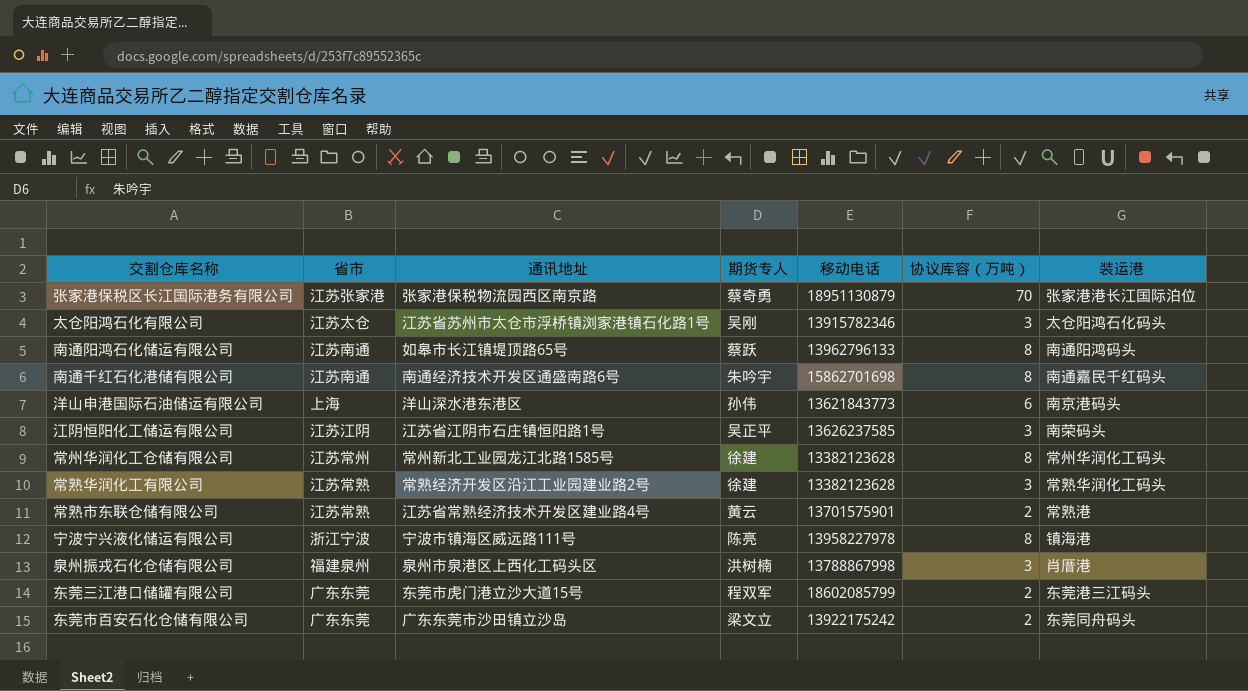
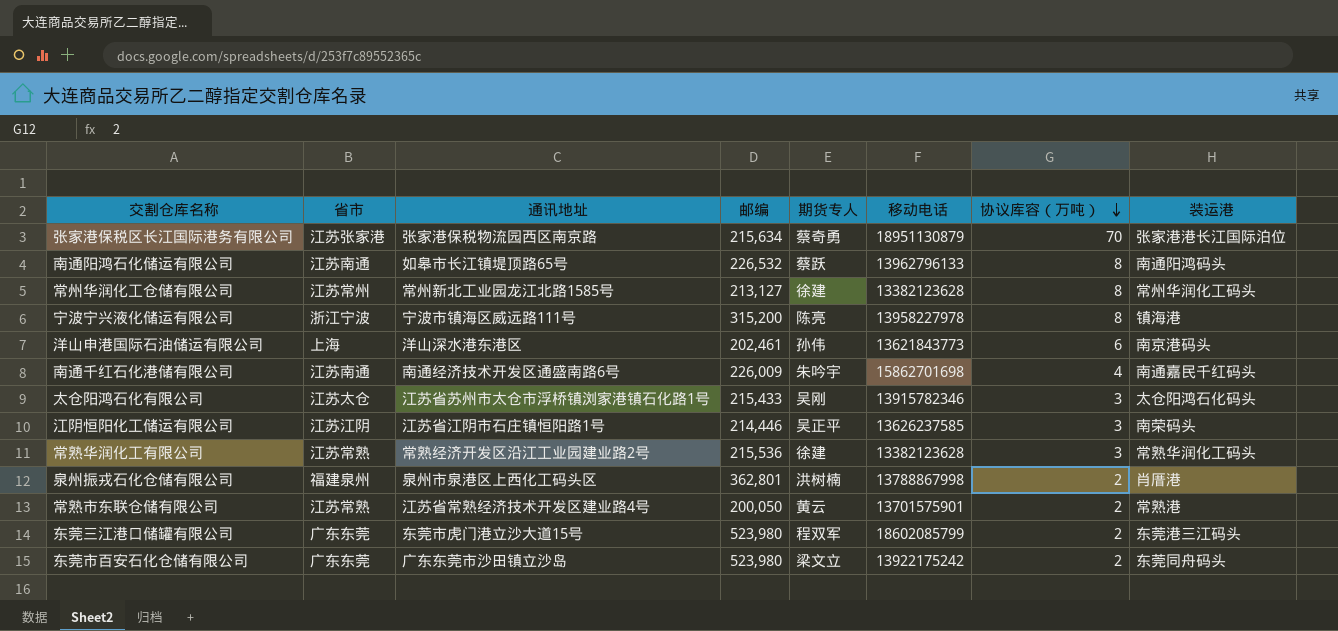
row order: none -> 协议库容（万吨） descending
column 邮编 | position: none -> 4
南通千红石化港储有限公司 | 协议库容（万吨）: 8 -> 4
泉州振戎石化仓储有限公司 | 协议库容（万吨）: 3 -> 2

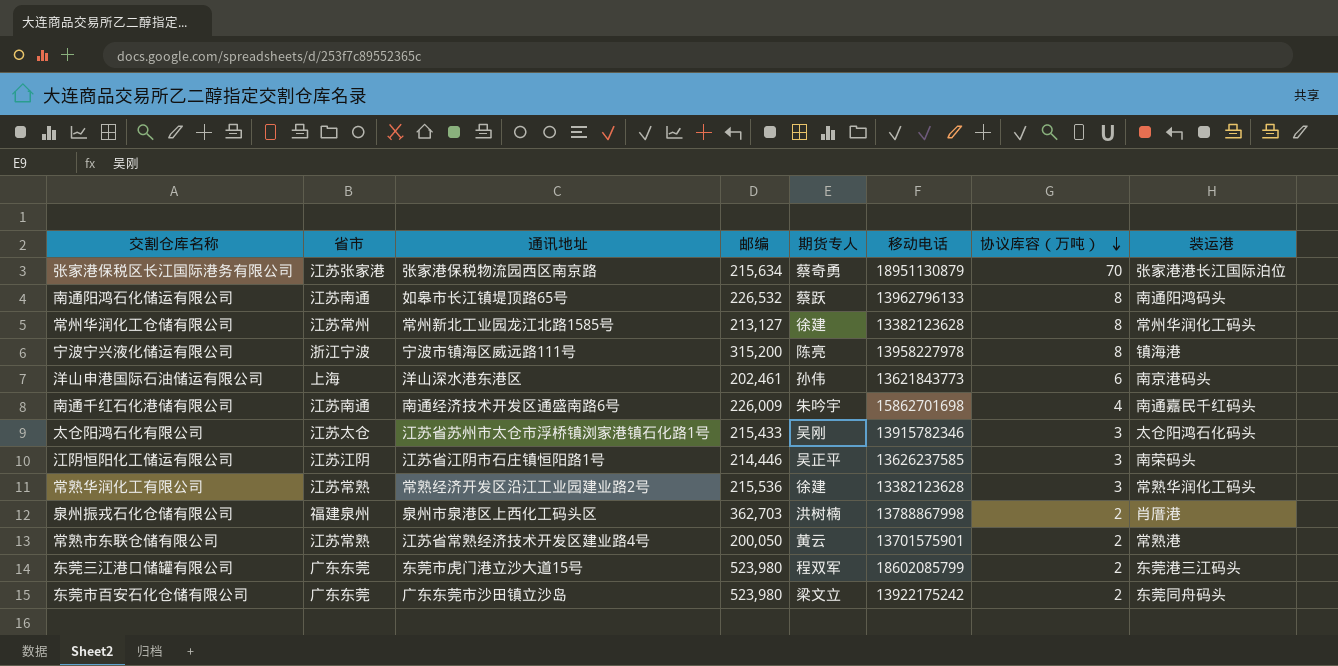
泉州振戎石化仓储有限公司 | 邮编: 362,801 -> 362,703

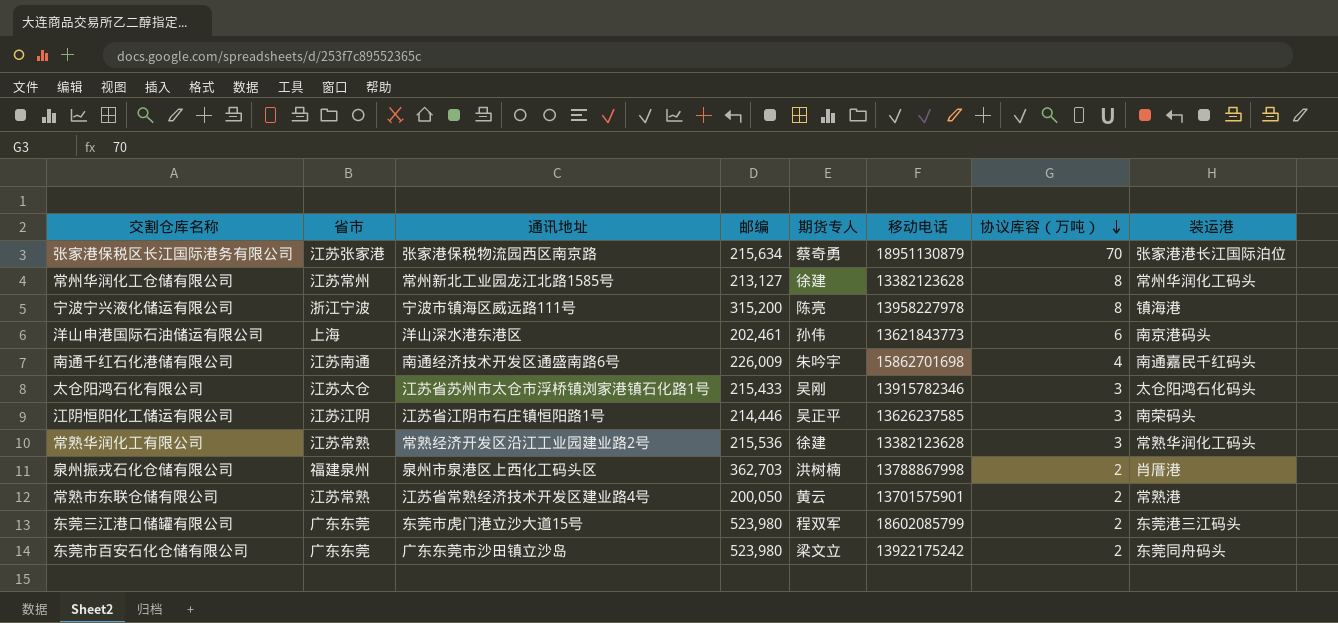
row 南通阳鸿石化储运有限公司: 江苏南通 | 如皋市长江镇堤顶路65号 | 226,532 | 蔡跃 | 13962796133 | 8 | 南通阳鸿码头 -> none

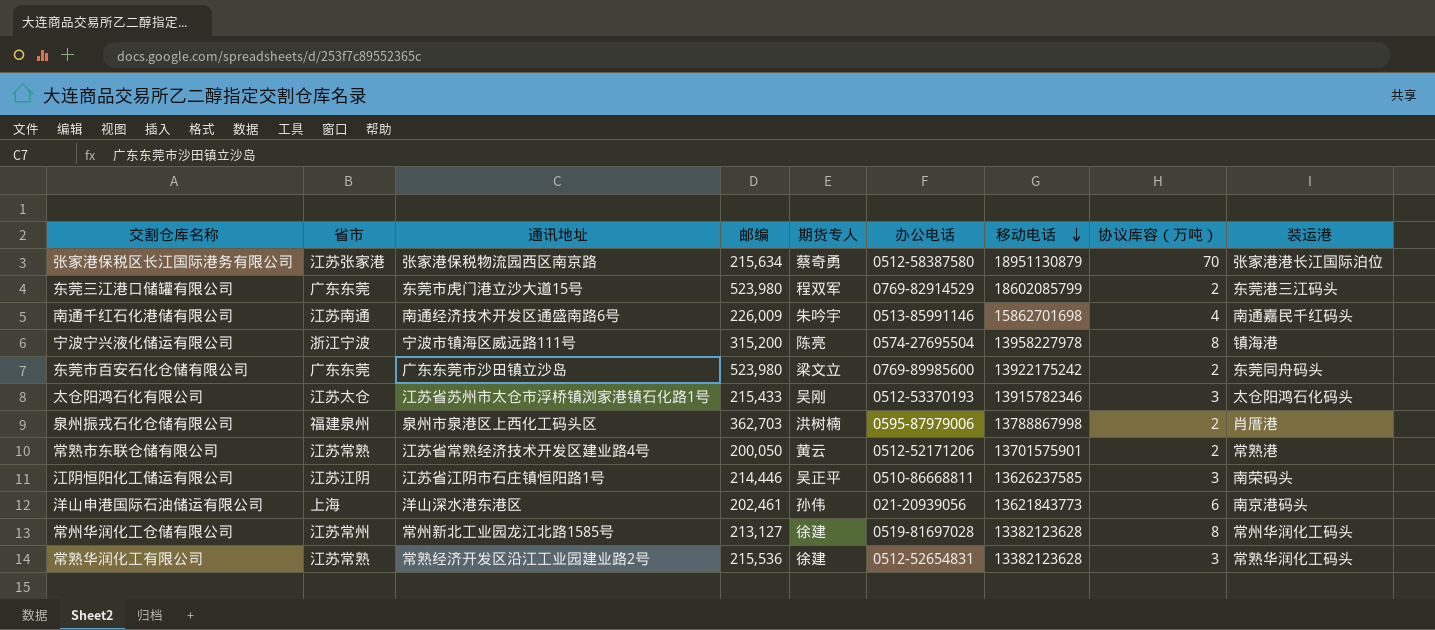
row order: 协议库容（万吨） descending -> 移动电话 descending
column 办公电话 | position: none -> 6

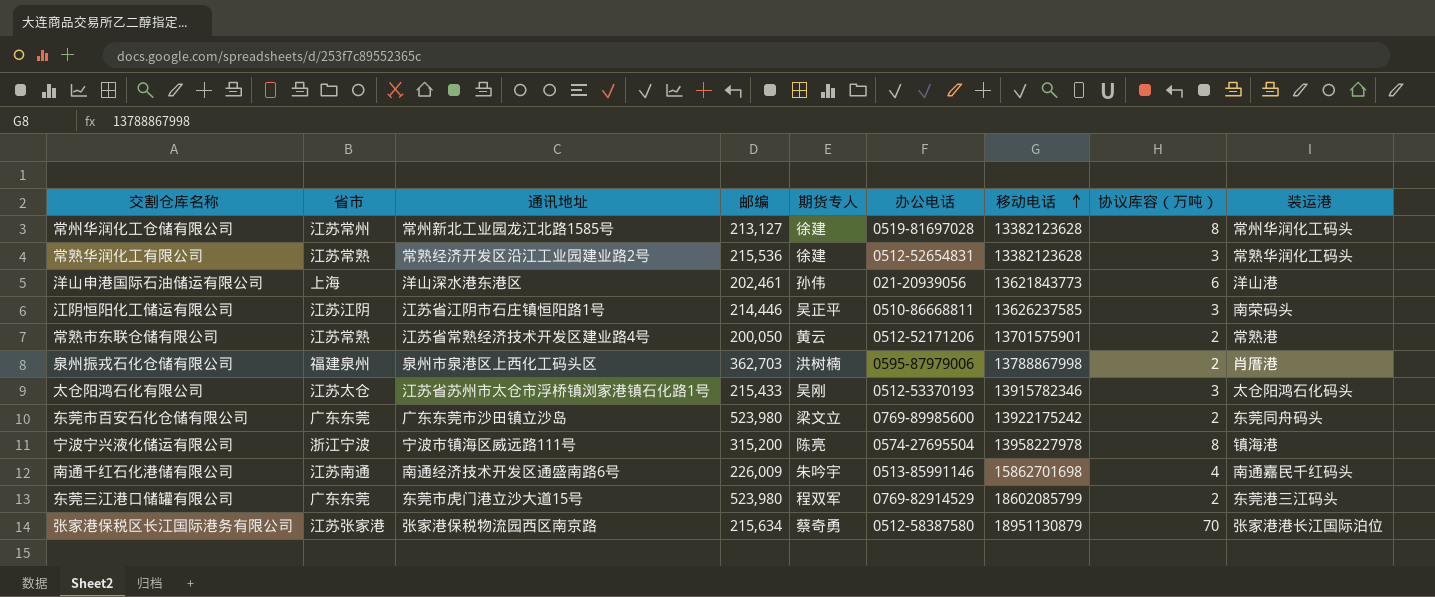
row order: 移动电话 descending -> 移动电话 ascending
洋山申港国际石油储运有限公司 | 装运港: 南京港码头 -> 洋山港

